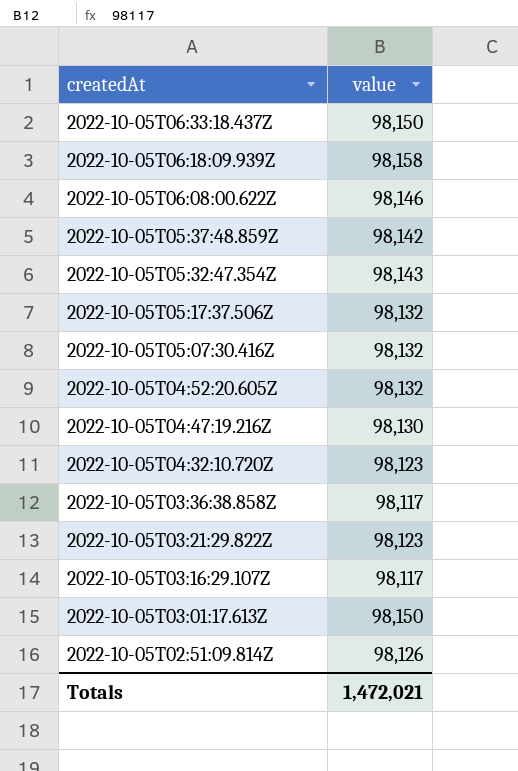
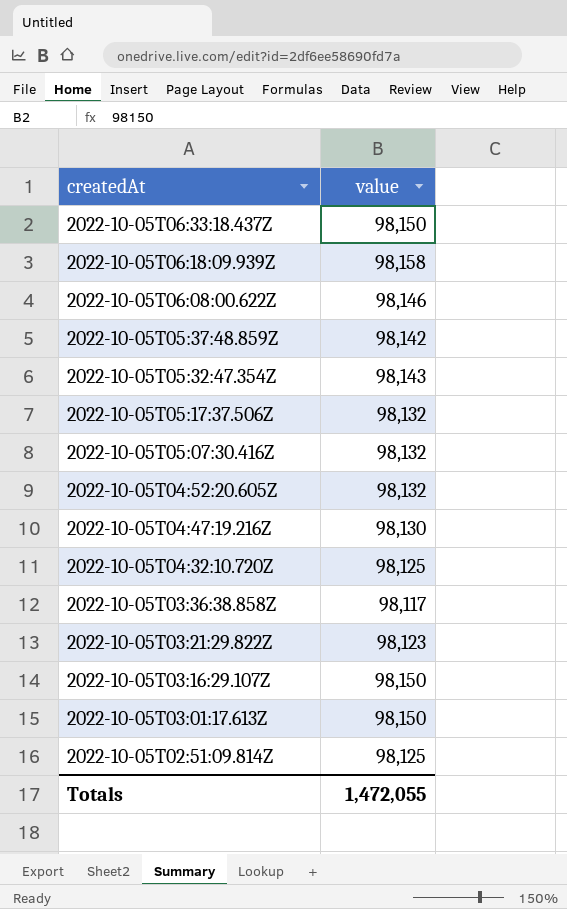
2022-10-05T04:32:10.720Z | value: 98,123 -> 98,125
2022-10-05T03:16:29.107Z | value: 98,117 -> 98,150
2022-10-05T02:51:09.814Z | value: 98,126 -> 98,125
Totals | value: 1,472,021 -> 1,472,055

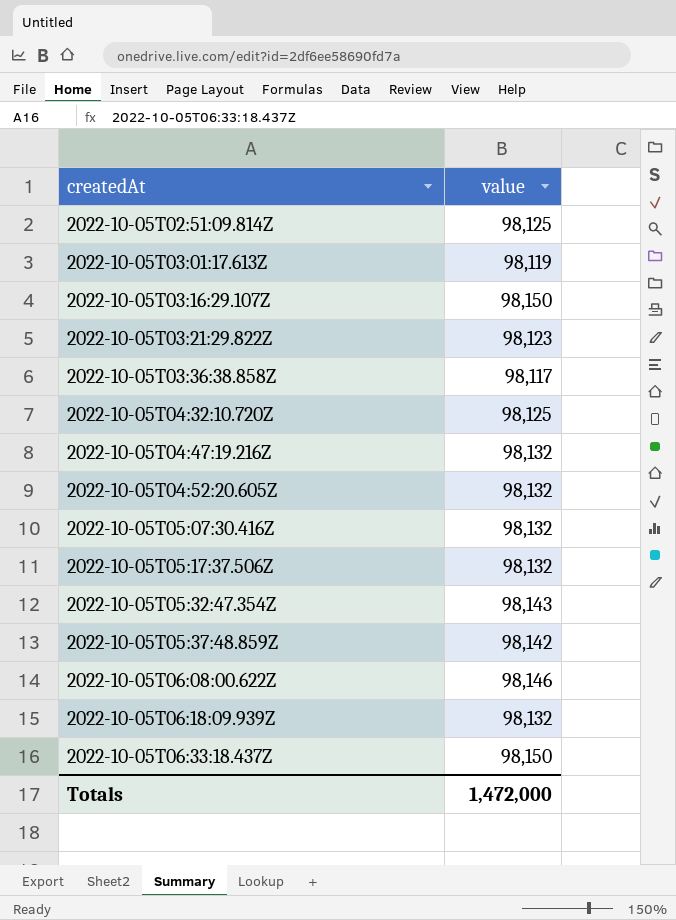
row order: createdAt descending -> createdAt ascending
2022-10-05T03:01:17.613Z | value: 98,150 -> 98,119
2022-10-05T04:47:19.216Z | value: 98,130 -> 98,132
2022-10-05T06:18:09.939Z | value: 98,158 -> 98,132
Totals | value: 1,472,055 -> 1,472,000

